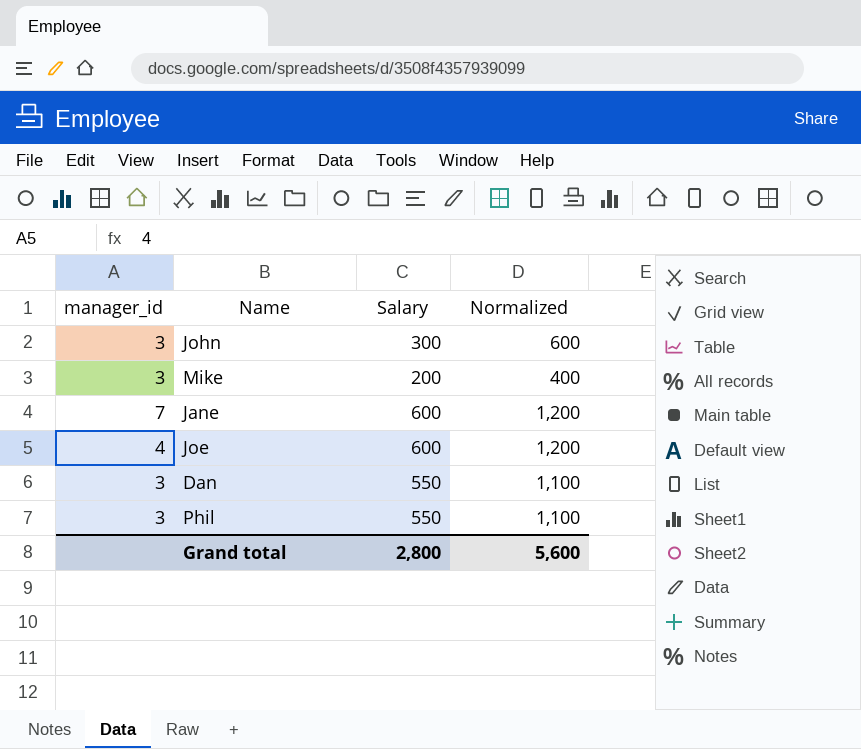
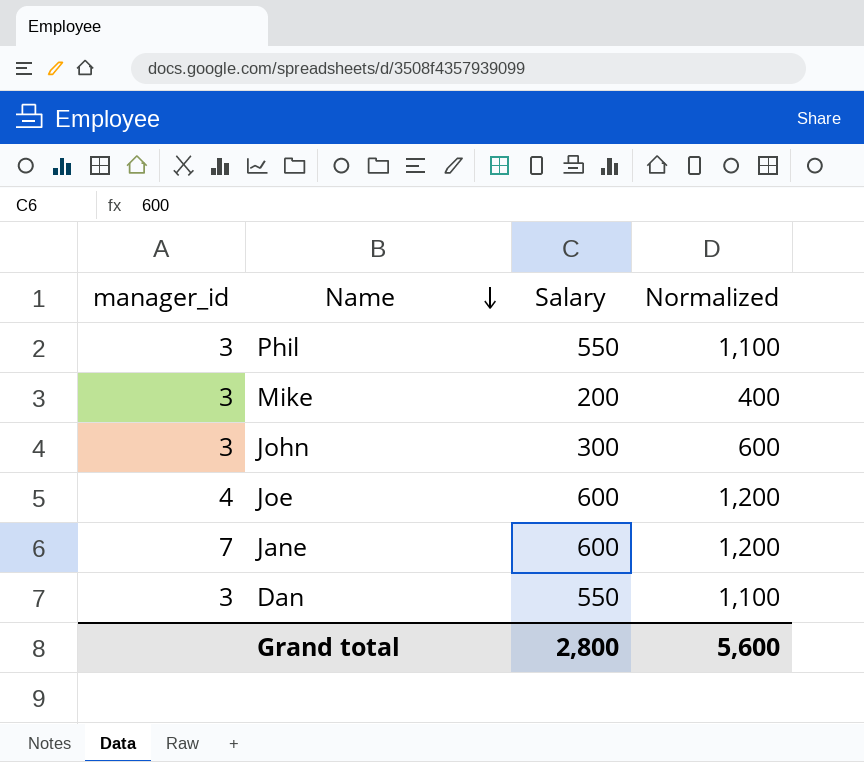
row order: none -> Name descending

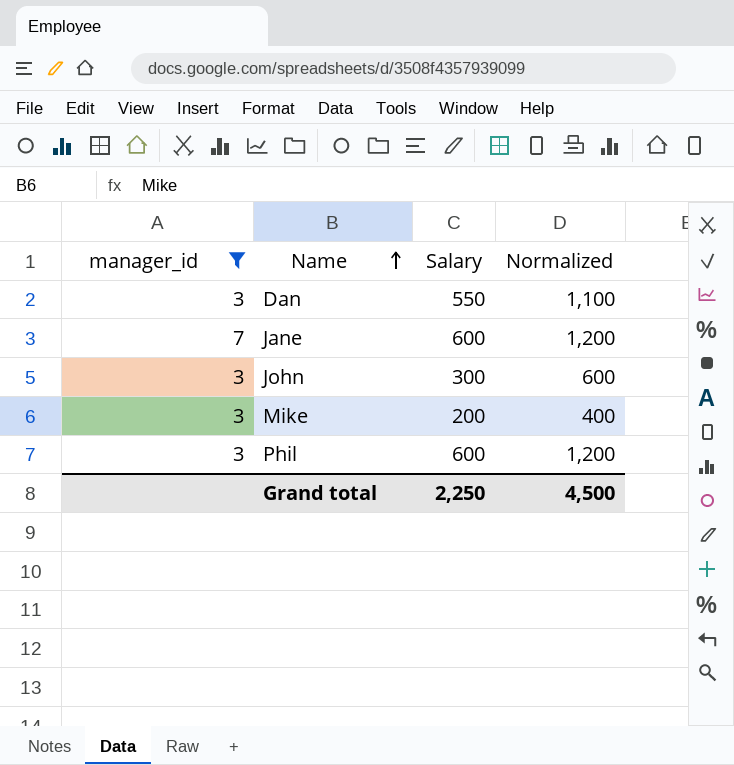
filter: none -> manager_id != 4
row order: Name descending -> Name ascending
Phil | Salary: 550 -> 600
Phil | Normalized: 1,100 -> 1,200
Grand total | Salary: 2,800 -> 2,250
Grand total | Normalized: 5,600 -> 4,500

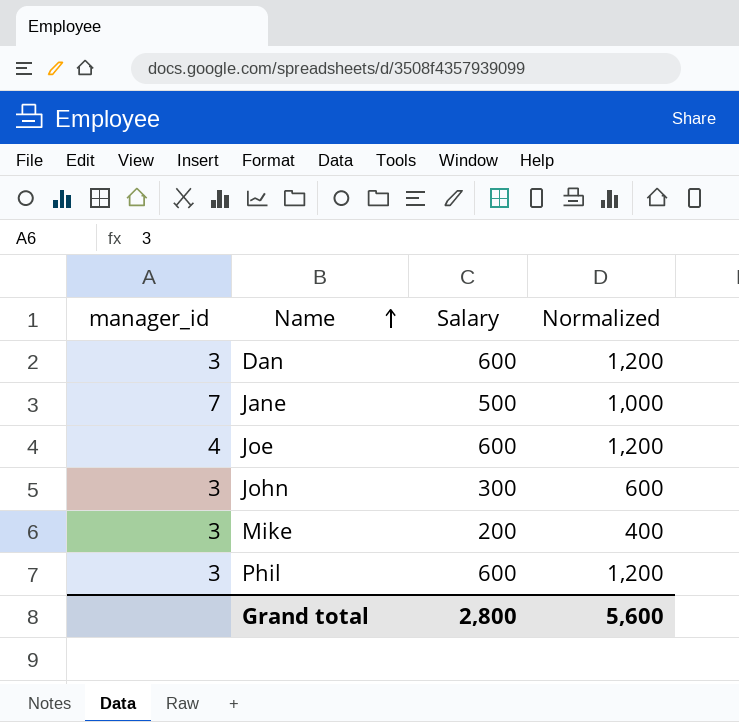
filter: manager_id != 4 -> none
Dan | Salary: 550 -> 600
Dan | Normalized: 1,100 -> 1,200
Jane | Salary: 600 -> 500
Jane | Normalized: 1,200 -> 1,000
Grand total | Salary: 2,250 -> 2,800
Grand total | Normalized: 4,500 -> 5,600

